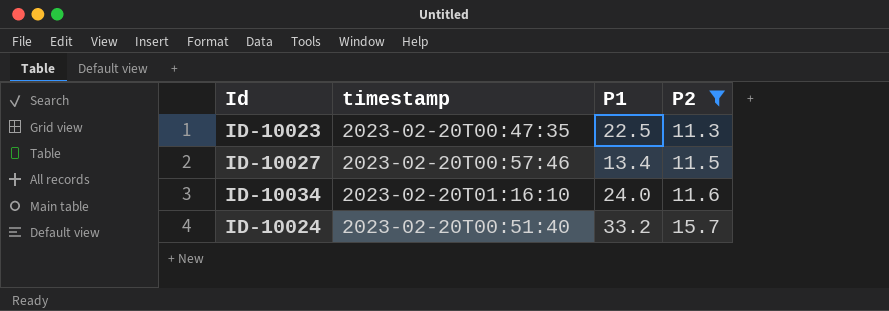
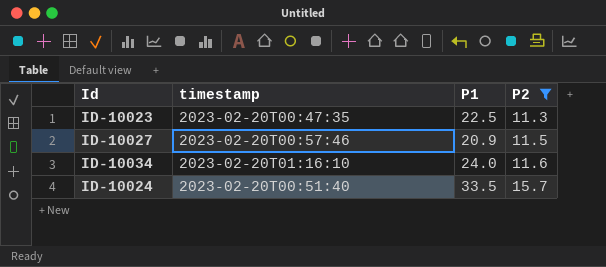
ID-10027 | P1: 13.4 -> 20.9
ID-10024 | P1: 33.2 -> 33.5

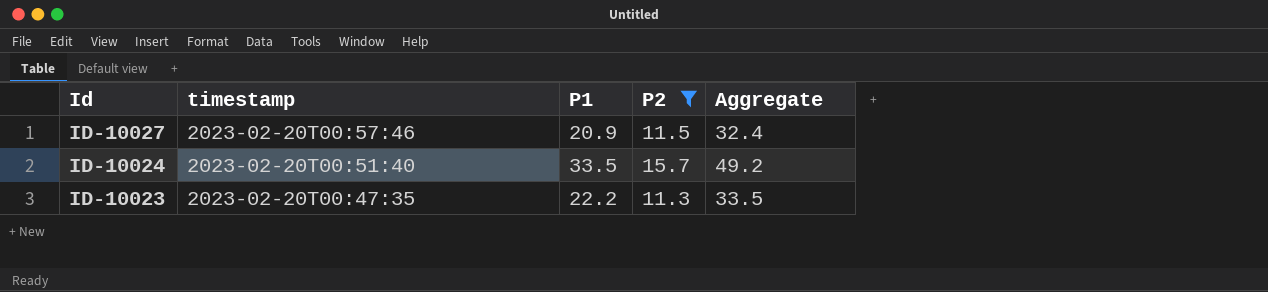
row order: P2 ascending -> Id descending
column Aggregate | formula: none -> [P1] + [P2]
row ID-10034: 2023-02-20T01:16:10 | 24.0 | 11.6 -> none
ID-10023 | P1: 22.5 -> 22.2

